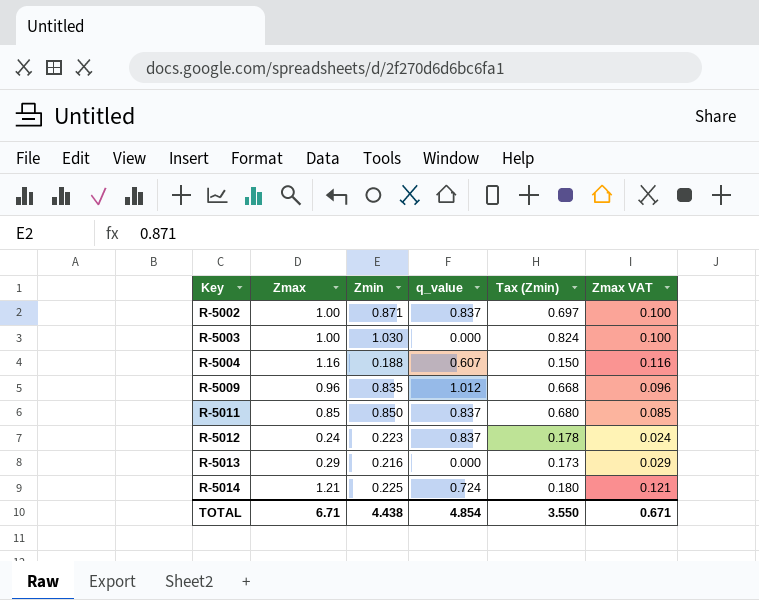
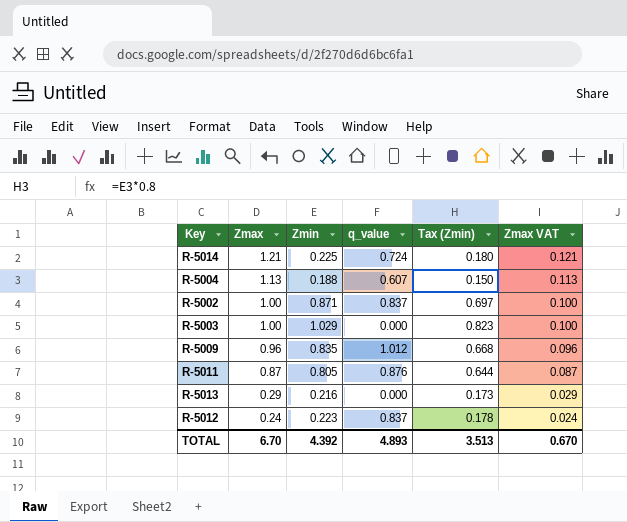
row order: Key ascending -> Zmax descending
R-5004 | Zmax: 1.16 -> 1.13
R-5004 | Zmax VAT: 0.116 -> 0.113
R-5003 | Zmin: 1.030 -> 1.029
R-5003 | Tax (Zmin): 0.824 -> 0.823
R-5011 | Zmax: 0.85 -> 0.87
R-5011 | Zmin: 0.850 -> 0.805
R-5011 | q_value: 0.837 -> 0.876
R-5011 | Tax (Zmin): 0.680 -> 0.644
R-5011 | Zmax VAT: 0.085 -> 0.087
TOTAL | Zmax: 6.71 -> 6.70
TOTAL | Zmin: 4.438 -> 4.392
TOTAL | q_value: 4.854 -> 4.893
TOTAL | Tax (Zmin): 3.550 -> 3.513
TOTAL | Zmax VAT: 0.671 -> 0.670

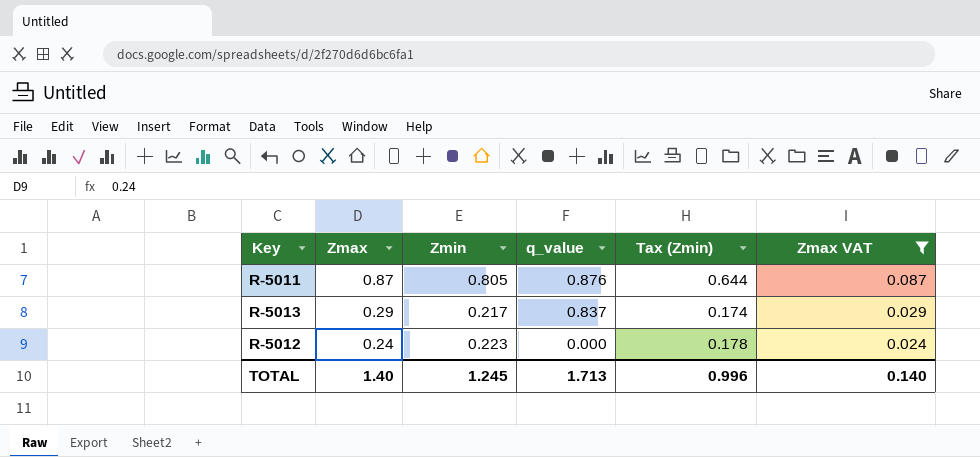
filter: none -> Zmax VAT <= 0.087
R-5013 | Zmin: 0.216 -> 0.217
R-5013 | q_value: 0.000 -> 0.837
R-5013 | Tax (Zmin): 0.173 -> 0.174
R-5012 | q_value: 0.837 -> 0.000
TOTAL | Zmax: 6.70 -> 1.40
TOTAL | Zmin: 4.392 -> 1.245
TOTAL | q_value: 4.893 -> 1.713
TOTAL | Tax (Zmin): 3.513 -> 0.996
TOTAL | Zmax VAT: 0.670 -> 0.140

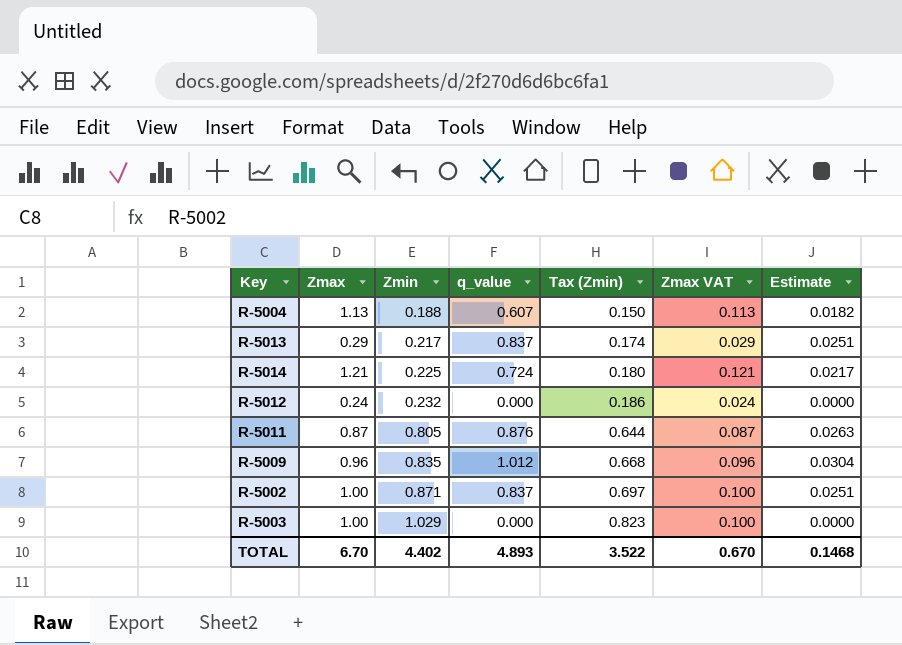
filter: Zmax VAT <= 0.087 -> none
row order: Zmax descending -> Zmin ascending
column Estimate | formula: none -> [q_value] * 0.03
R-5012 | Zmin: 0.223 -> 0.232
R-5012 | Tax (Zmin): 0.178 -> 0.186
TOTAL | Zmax: 1.40 -> 6.70
TOTAL | Zmin: 1.245 -> 4.402
TOTAL | q_value: 1.713 -> 4.893
TOTAL | Tax (Zmin): 0.996 -> 3.522
TOTAL | Zmax VAT: 0.140 -> 0.670

